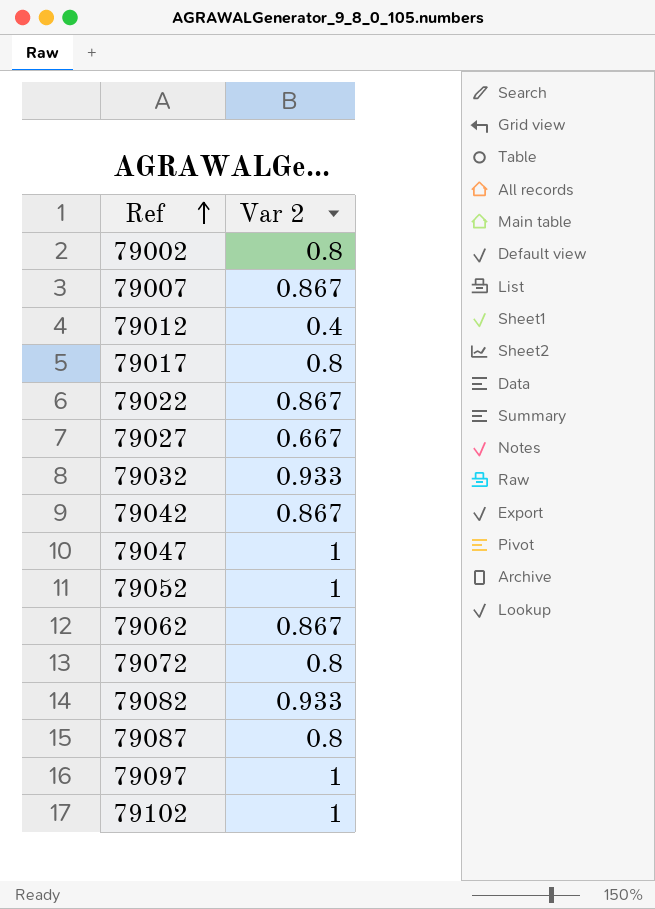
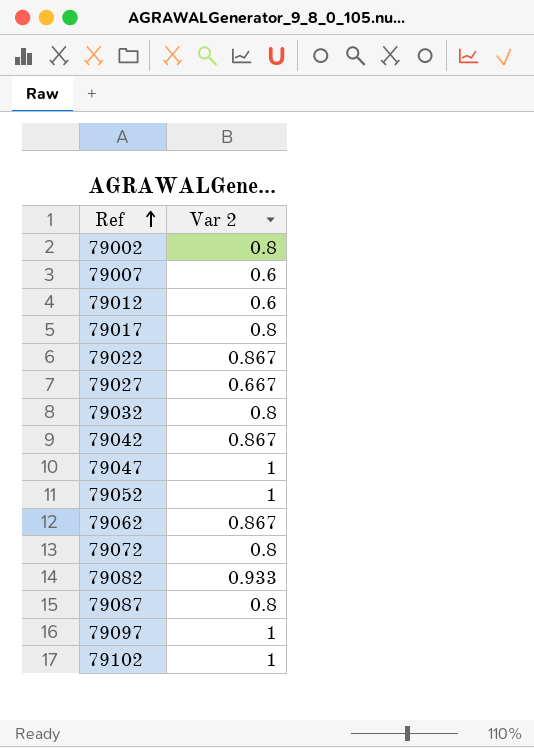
79007 | Var 2: 0.867 -> 0.6
79012 | Var 2: 0.4 -> 0.6
79032 | Var 2: 0.933 -> 0.8

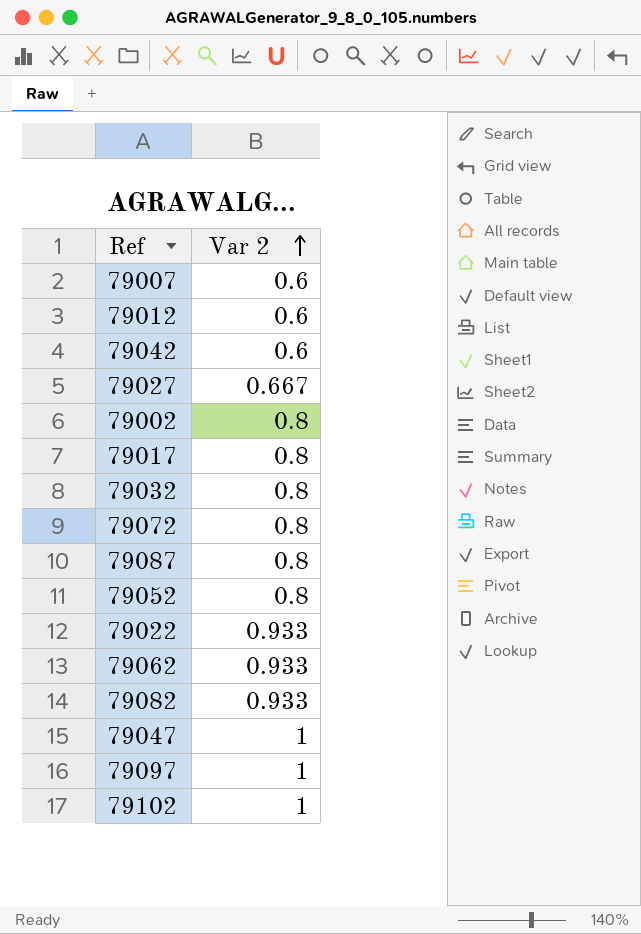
row order: Ref ascending -> Var 2 ascending
79042 | Var 2: 0.867 -> 0.6
79052 | Var 2: 1 -> 0.8
79022 | Var 2: 0.867 -> 0.933
79062 | Var 2: 0.867 -> 0.933

